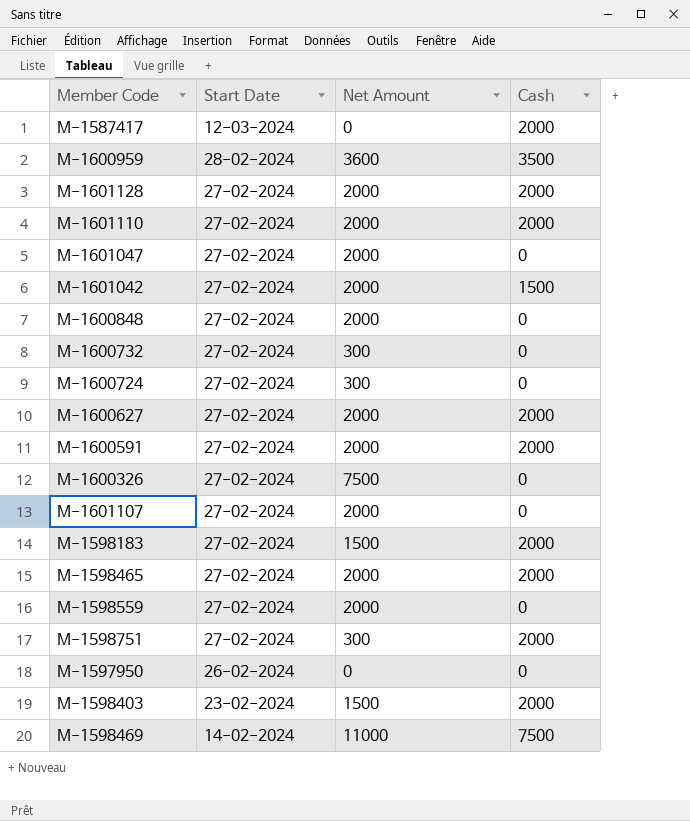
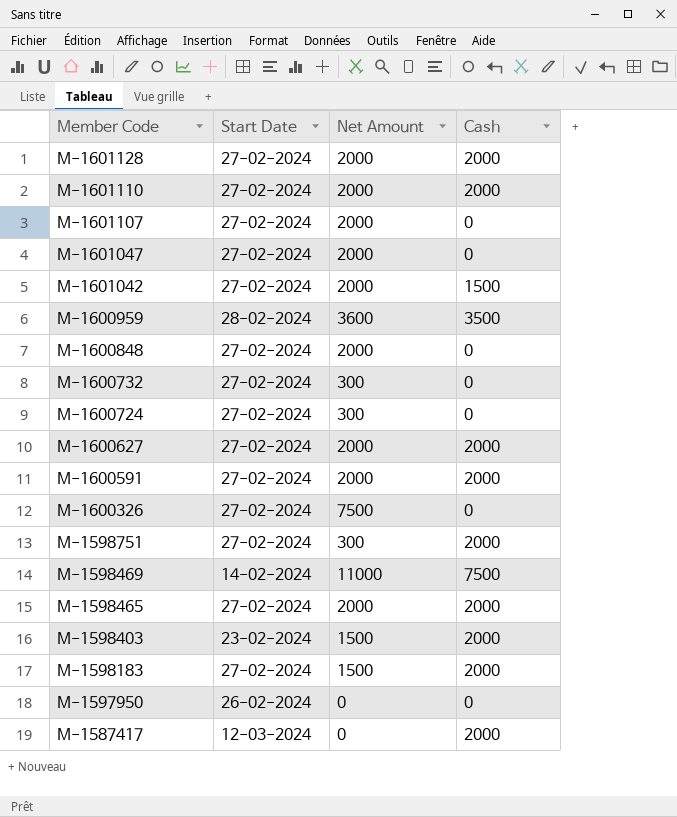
row order: Start Date descending -> Member Code descending
row M-1598559: 27-02-2024 | 2000 | 0 -> none

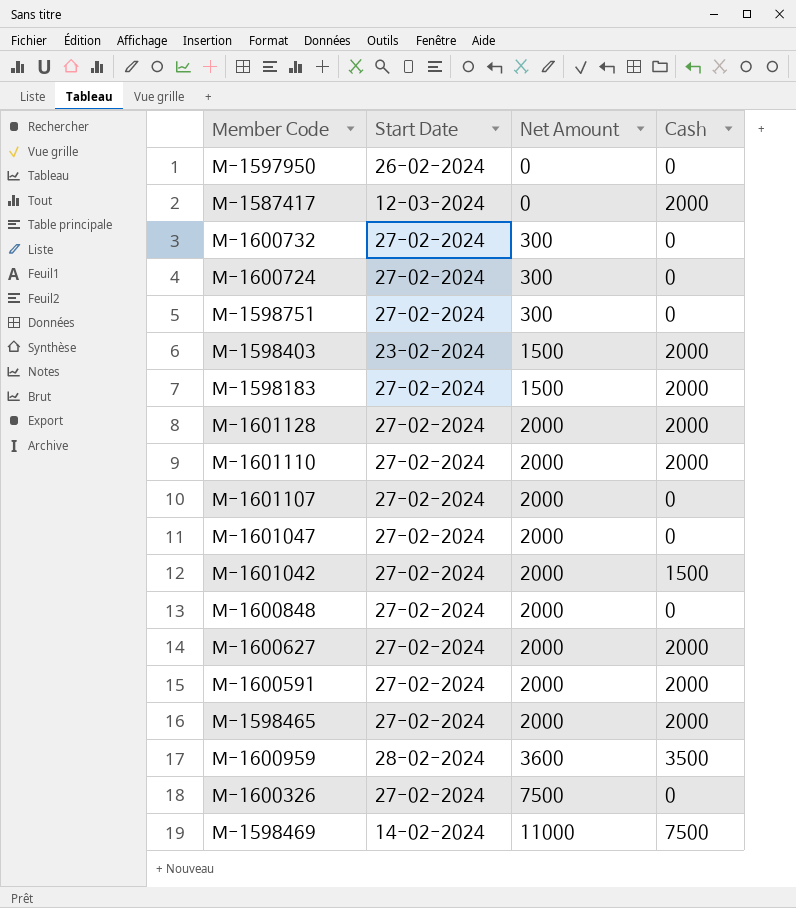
row order: Member Code descending -> Net Amount ascending
M-1598751 | Cash: 2000 -> 0

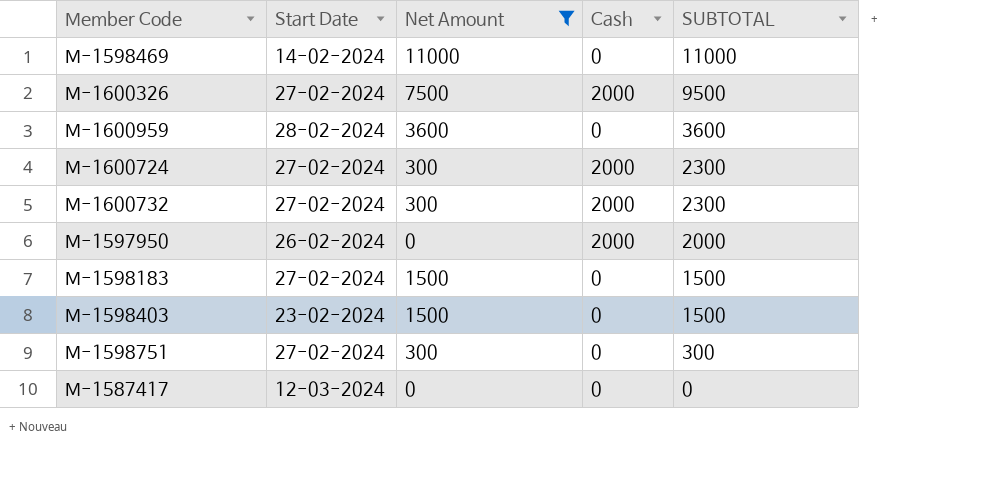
filter: none -> Net Amount != 2000
row order: Net Amount ascending -> SUBTOTAL descending
column SUBTOTAL | formula: none -> [Net Amount] + [Cash]
M-1598469 | Cash: 7500 -> 0
M-1600326 | Cash: 0 -> 2000
M-1600959 | Cash: 3500 -> 0
M-1600724 | Cash: 0 -> 2000
M-1600732 | Cash: 0 -> 2000
M-1597950 | Cash: 0 -> 2000
M-1598183 | Cash: 2000 -> 0
M-1598403 | Cash: 2000 -> 0
M-1587417 | Cash: 2000 -> 0

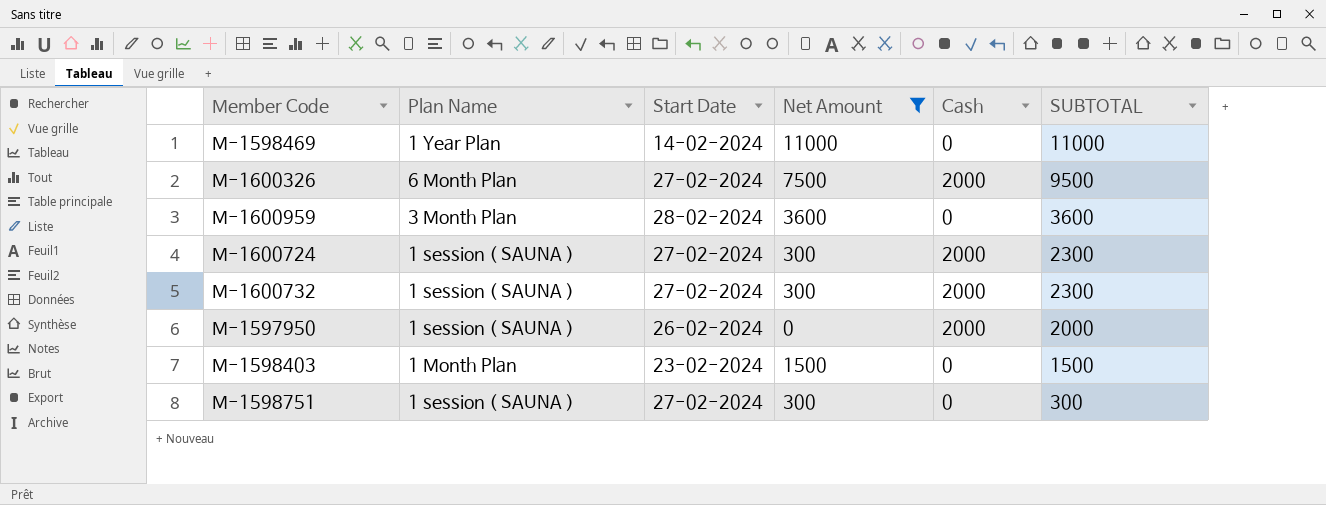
column Plan Name | position: none -> 2
row M-1598183: 27-02-2024 | 1500 | 0 | 1500 -> none
row M-1587417: 12-03-2024 | 0 | 0 | 0 -> none

